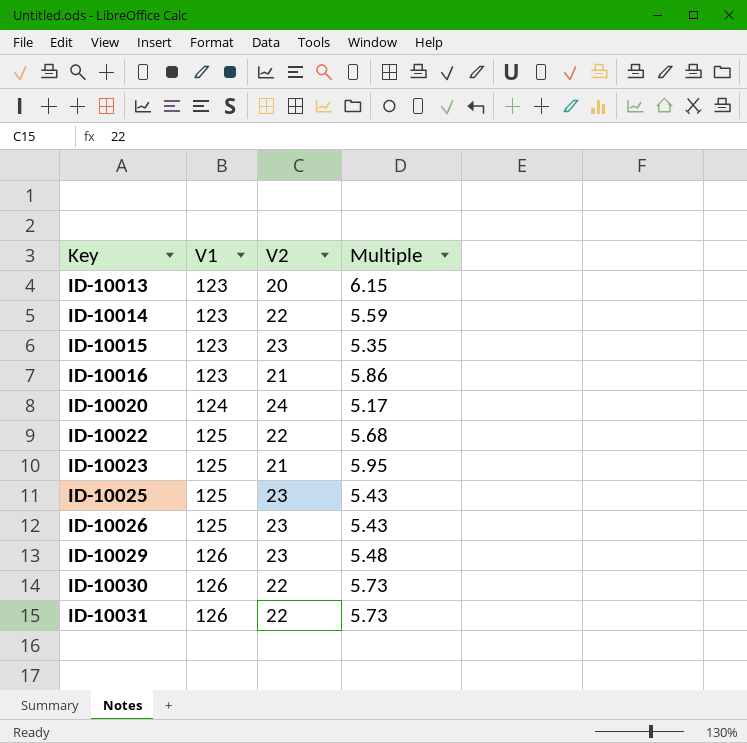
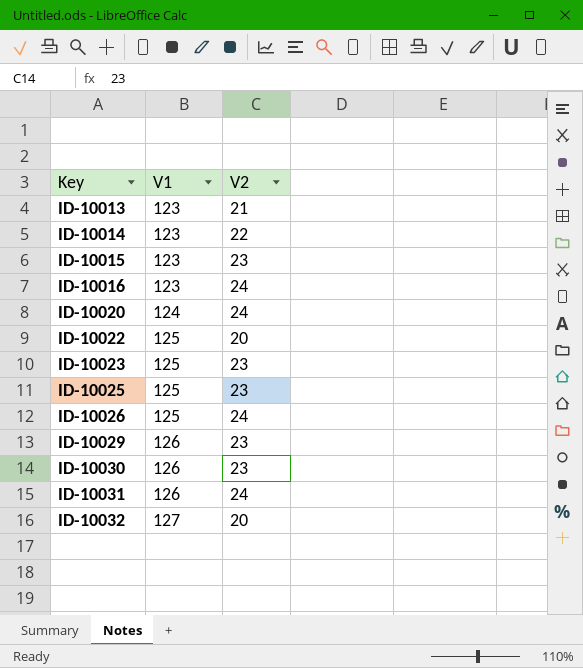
column Multiple | formula: [V1] / [V2] -> none
ID-10013 | V2: 20 -> 21
ID-10016 | V2: 21 -> 24
ID-10022 | V2: 22 -> 20
ID-10023 | V2: 21 -> 23
ID-10026 | V2: 23 -> 24
ID-10030 | V2: 22 -> 23
ID-10031 | V2: 22 -> 24
row ID-10032: none -> 127 | 20

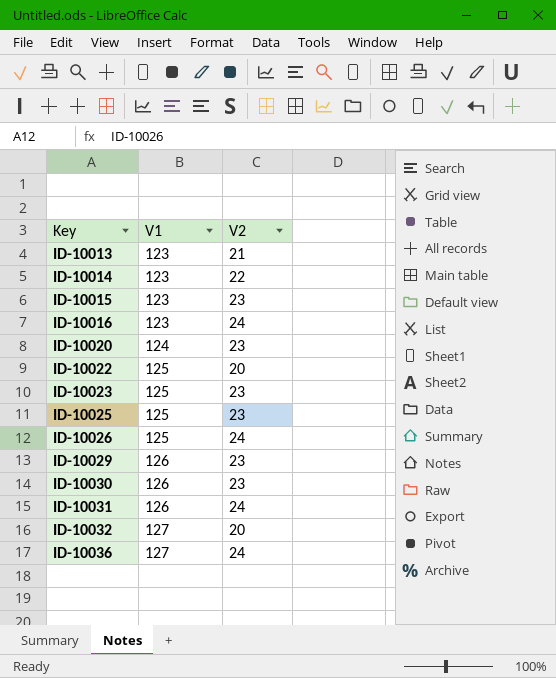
ID-10020 | V2: 24 -> 23
row ID-10036: none -> 127 | 24

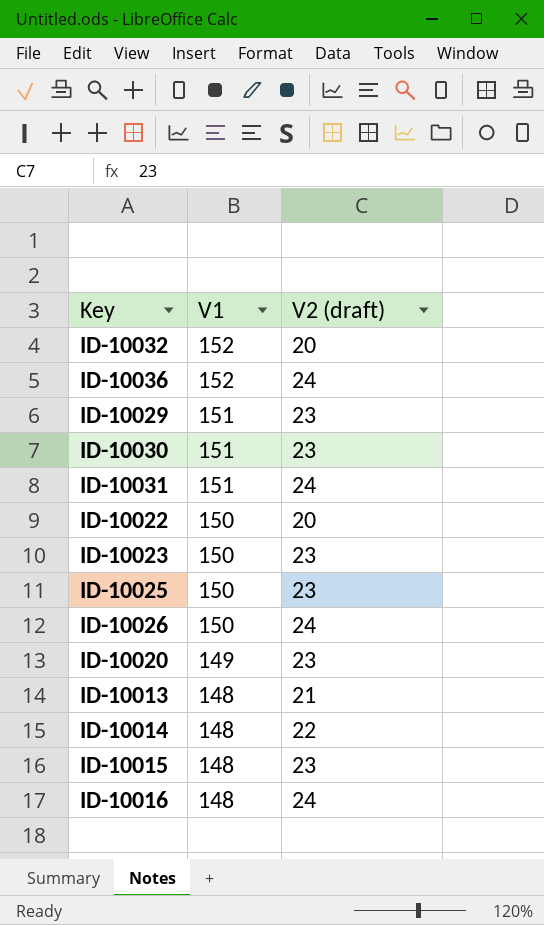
row order: Key ascending -> V1 descending
column name: V2 -> V2 (draft)
ID-10032 | V1: 127 -> 152
ID-10036 | V1: 127 -> 152
ID-10029 | V1: 126 -> 151
ID-10030 | V1: 126 -> 151
ID-10031 | V1: 126 -> 151
ID-10022 | V1: 125 -> 150
ID-10023 | V1: 125 -> 150
ID-10025 | V1: 125 -> 150
ID-10026 | V1: 125 -> 150
ID-10020 | V1: 124 -> 149
ID-10013 | V1: 123 -> 148
ID-10014 | V1: 123 -> 148
ID-10015 | V1: 123 -> 148
ID-10016 | V1: 123 -> 148

